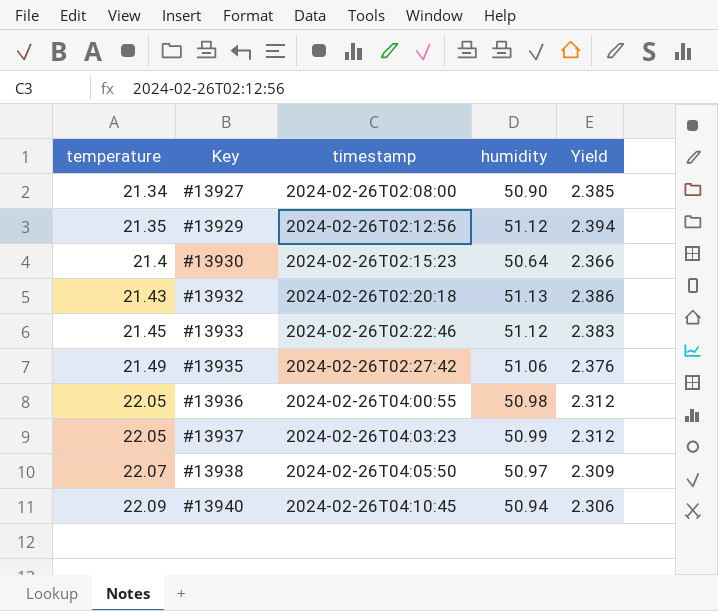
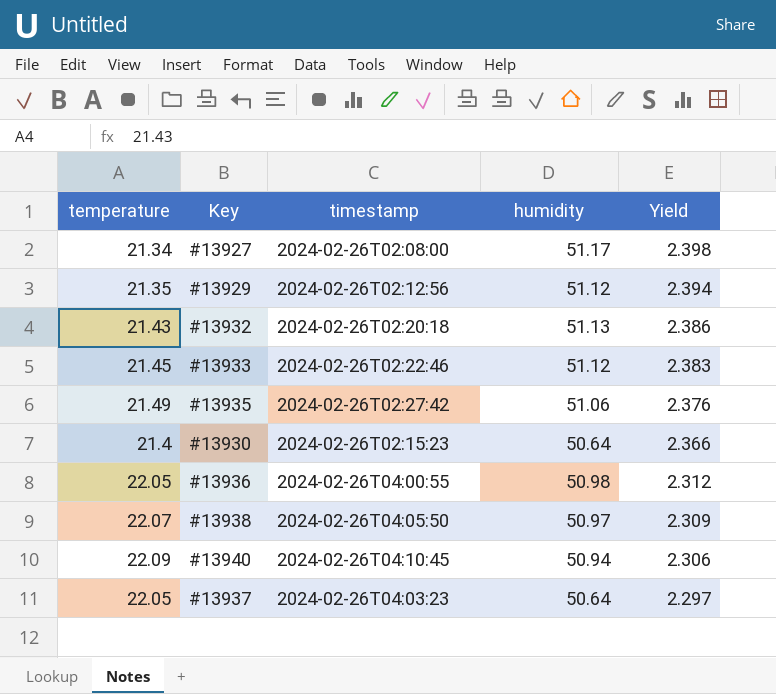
row order: temperature ascending -> Yield descending
#13927 | humidity: 50.90 -> 51.17
#13927 | Yield: 2.385 -> 2.398
#13937 | humidity: 50.99 -> 50.64
#13937 | Yield: 2.312 -> 2.297

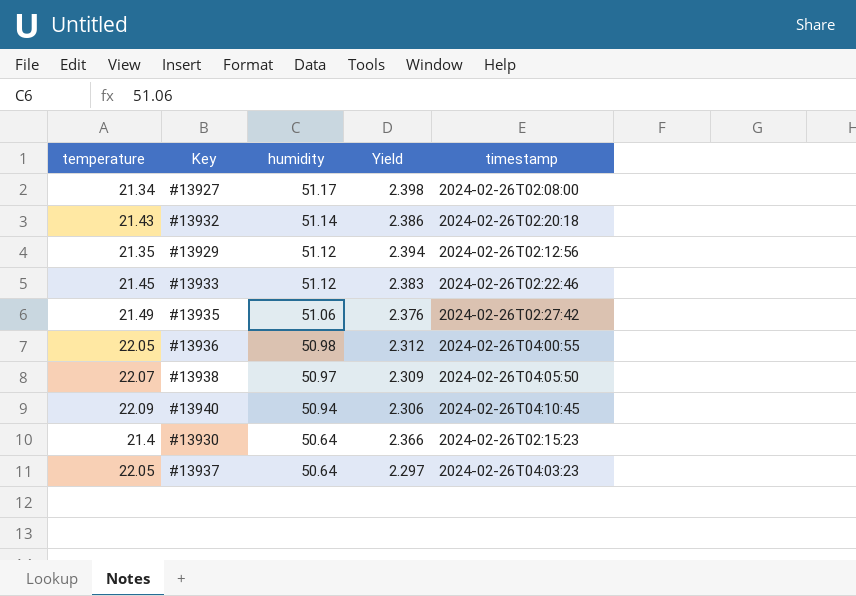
row order: Yield descending -> humidity descending
column timestamp | position: 3 -> 5
#13932 | humidity: 51.13 -> 51.14

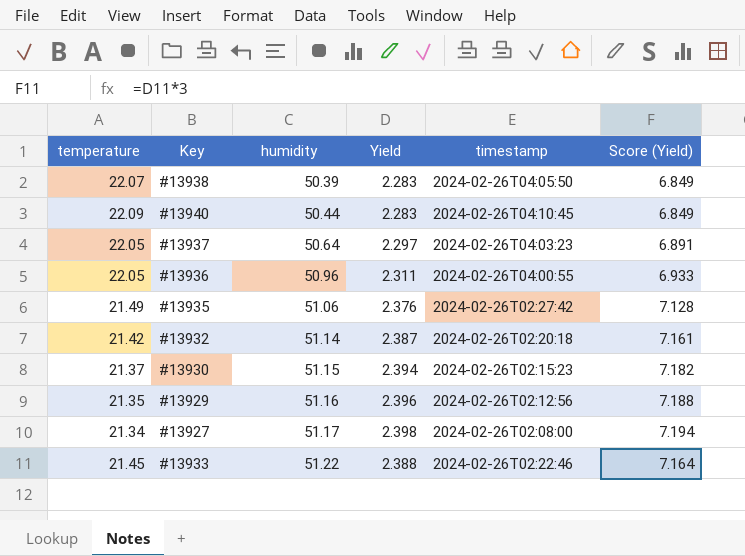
row order: humidity descending -> humidity ascending
column Score (Yield) | formula: none -> [Yield] * 3
#13938 | humidity: 50.97 -> 50.39
#13938 | Yield: 2.309 -> 2.283
#13940 | humidity: 50.94 -> 50.44
#13940 | Yield: 2.306 -> 2.283
#13936 | humidity: 50.98 -> 50.96
#13936 | Yield: 2.312 -> 2.311
#13932 | temperature: 21.43 -> 21.42
#13932 | Yield: 2.386 -> 2.387
#13930 | temperature: 21.4 -> 21.37
#13930 | humidity: 50.64 -> 51.15
#13930 | Yield: 2.366 -> 2.394
#13929 | humidity: 51.12 -> 51.16
#13929 | Yield: 2.394 -> 2.396
#13933 | humidity: 51.12 -> 51.22
#13933 | Yield: 2.383 -> 2.388

